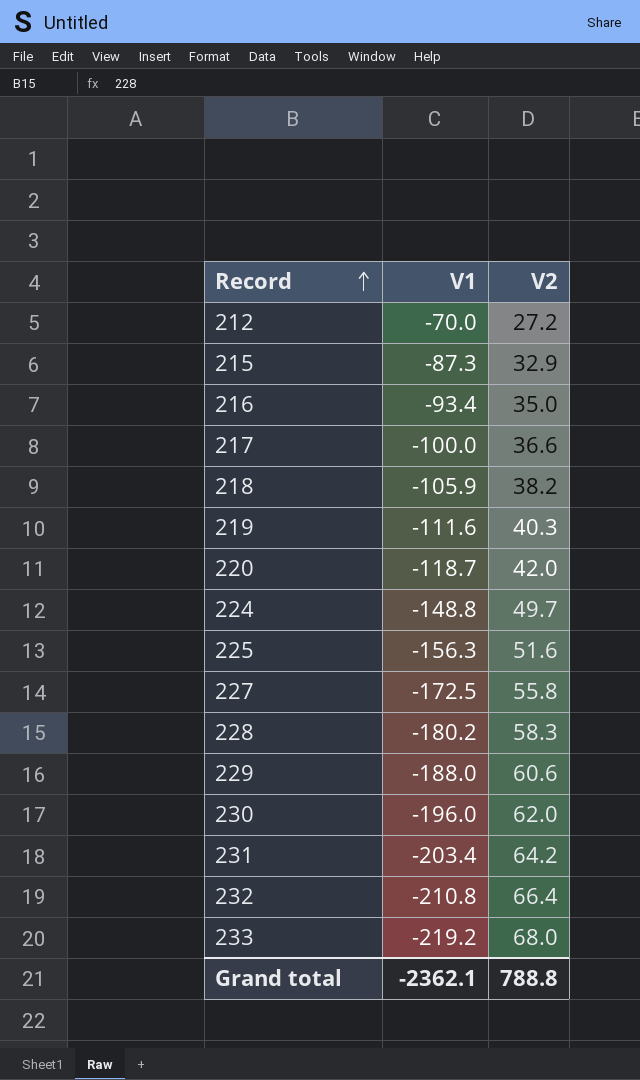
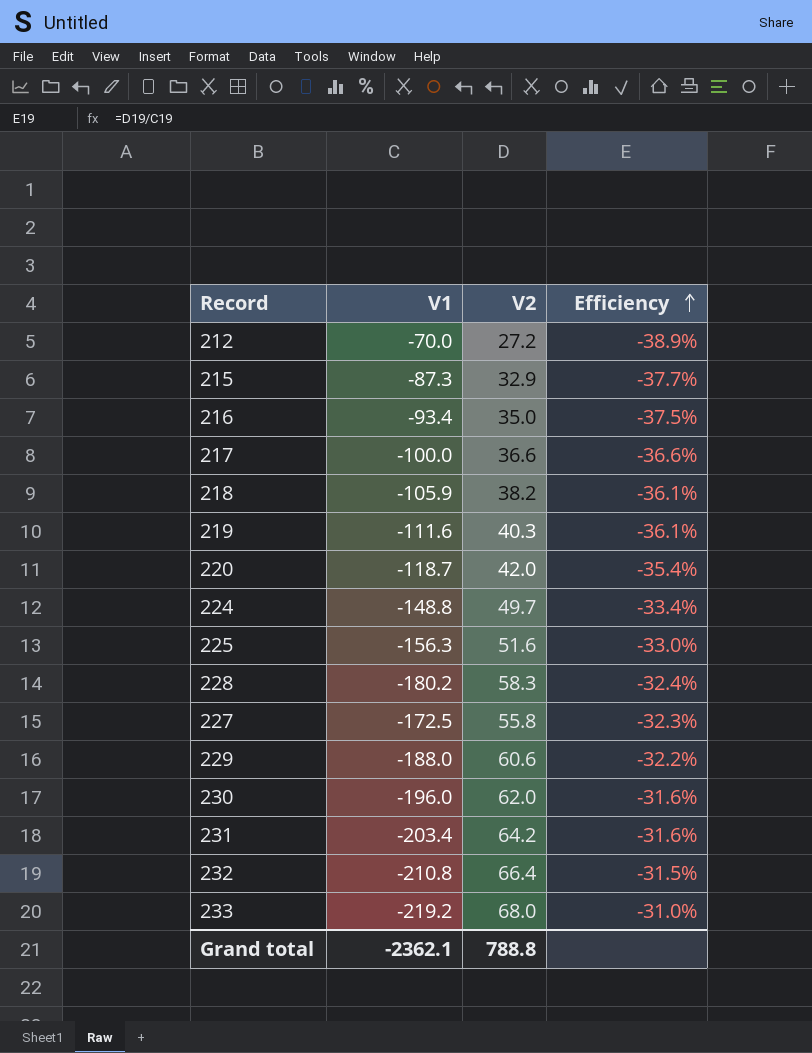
row order: Record ascending -> Efficiency ascending
column Efficiency | formula: none -> [V2] / [V1]

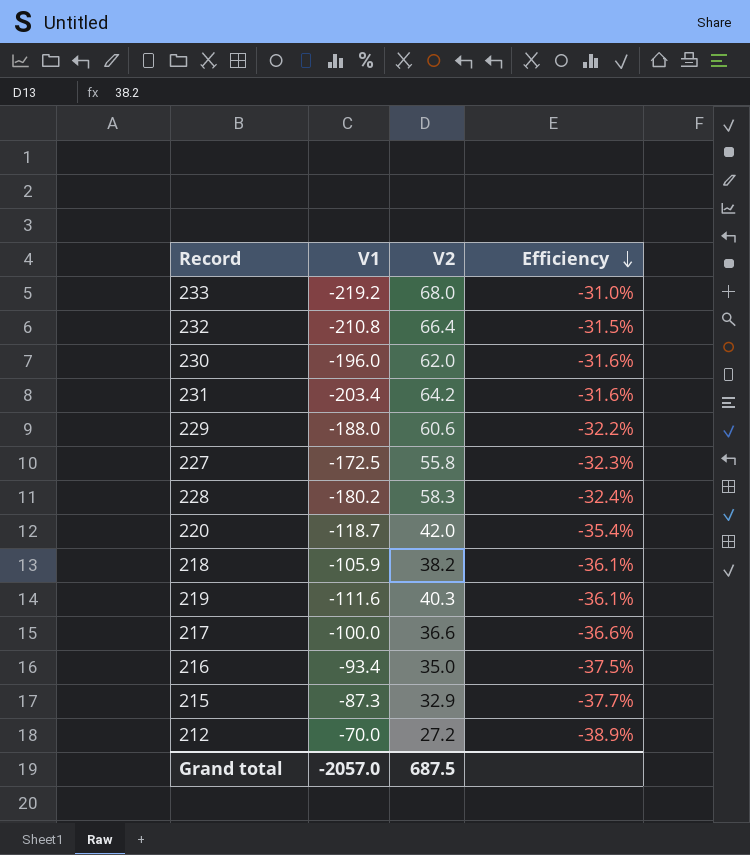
row order: Efficiency ascending -> Efficiency descending
row 224: -148.8 | 49.7 | -33.4% -> none
row 225: -156.3 | 51.6 | -33.0% -> none
Grand total | V1: -2362.1 -> -2057.0
Grand total | V2: 788.8 -> 687.5

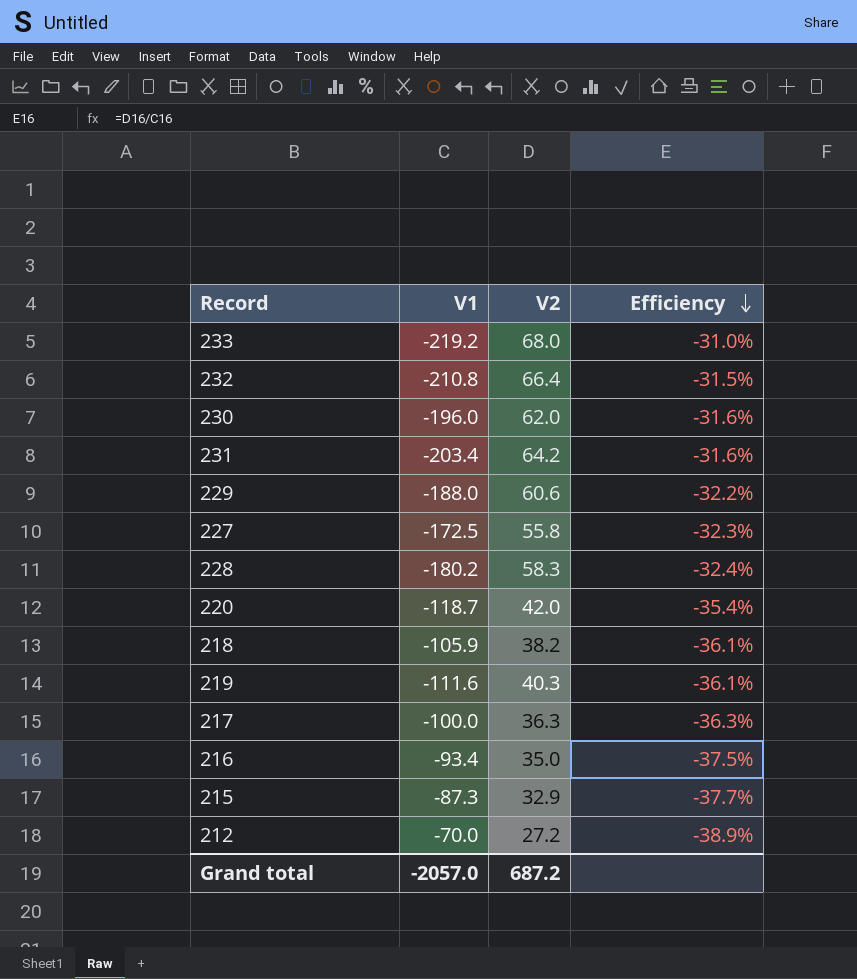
217 | V2: 36.6 -> 36.3
217 | Efficiency: -36.6% -> -36.3%
Grand total | V2: 687.5 -> 687.2

